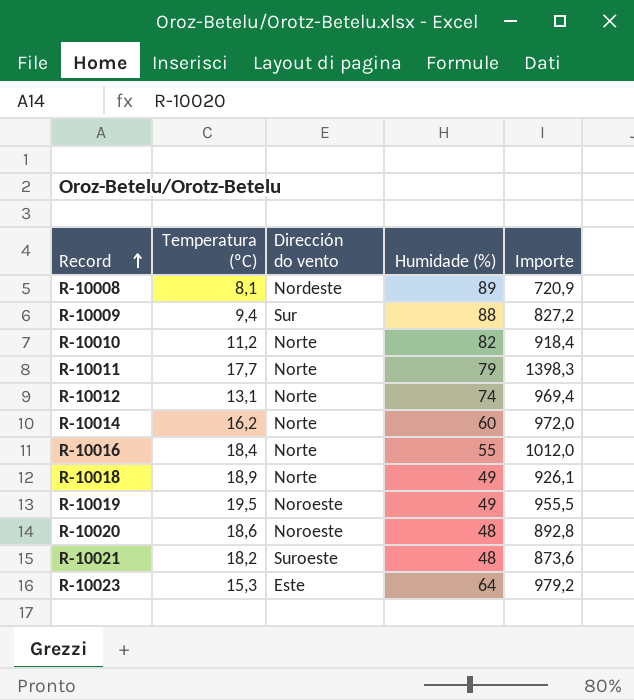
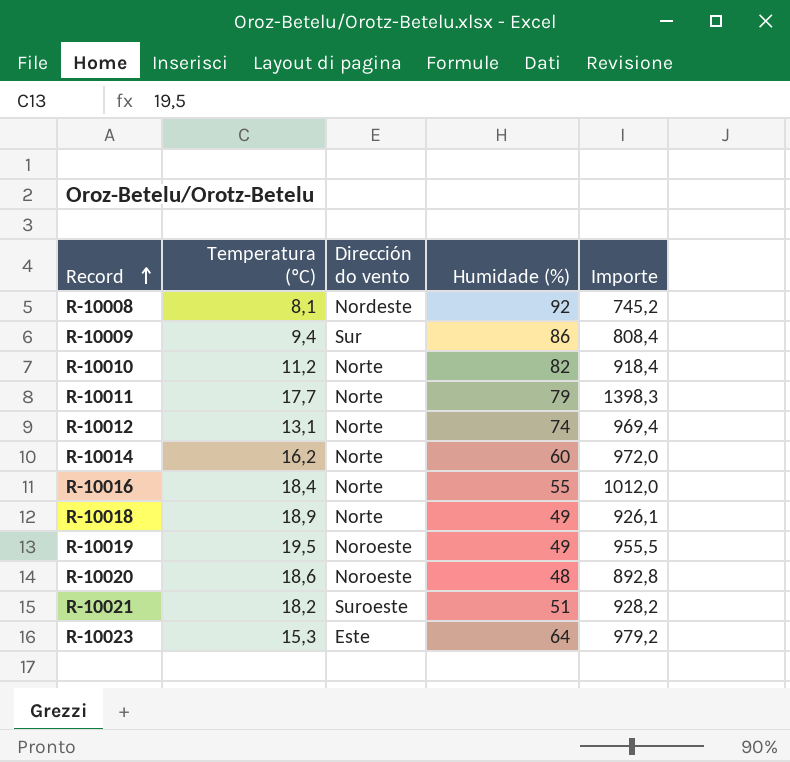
R-10008 | Humidade (%): 89 -> 92
R-10008 | Importe: 720,9 -> 745,2
R-10009 | Humidade (%): 88 -> 86
R-10009 | Importe: 827,2 -> 808,4
R-10021 | Humidade (%): 48 -> 51
R-10021 | Importe: 873,6 -> 928,2

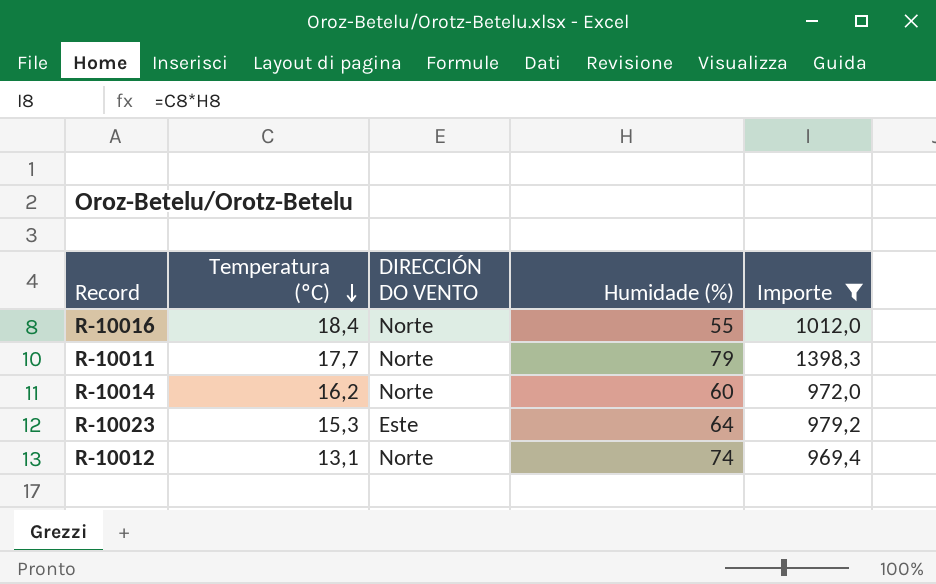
filter: none -> Importe >= 969,4
row order: Record ascending -> Temperatura (ºC) descending
column name: Dirección do vento -> DIRECCIÓN DO VENTO

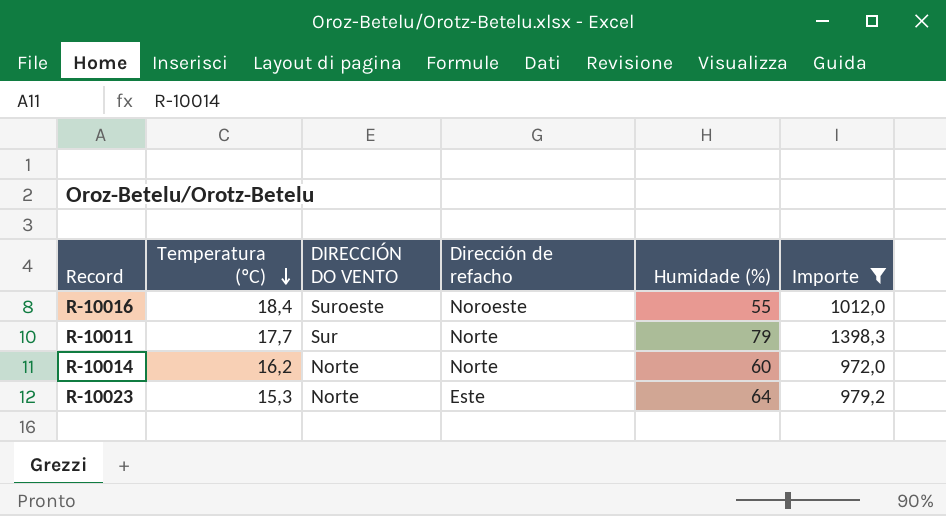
column Dirección de refacho | position: none -> 4
row R-10012: 13,1 | Norte | 74 | 969,4 -> none
R-10016 | DIRECCIÓN DO VENTO: Norte -> Suroeste
R-10011 | DIRECCIÓN DO VENTO: Norte -> Sur
R-10023 | DIRECCIÓN DO VENTO: Este -> Norte

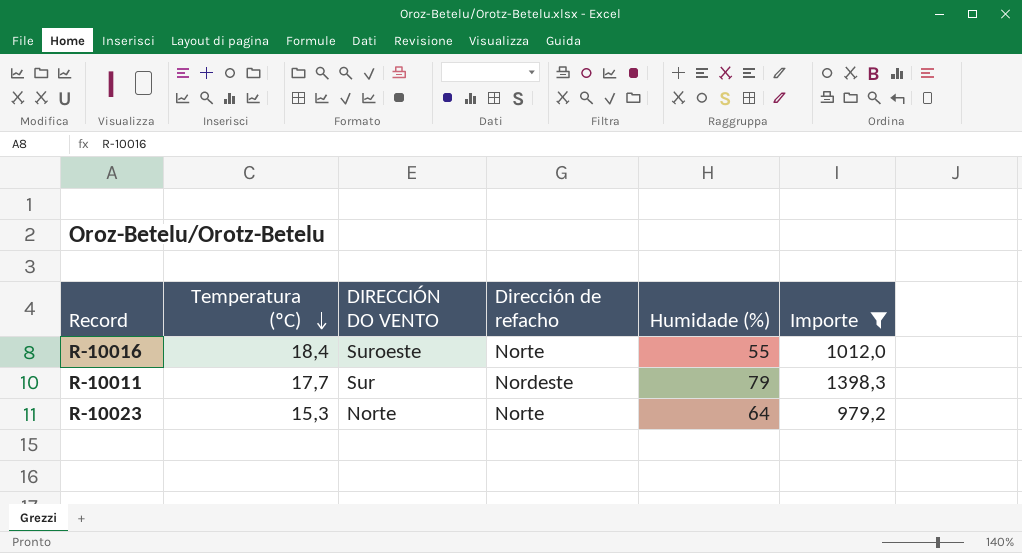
row R-10014: 16,2 | Norte | Norte | 60 | 972,0 -> none
R-10016 | Dirección de refacho: Noroeste -> Norte
R-10011 | Dirección de refacho: Norte -> Nordeste
R-10023 | Dirección de refacho: Este -> Norte

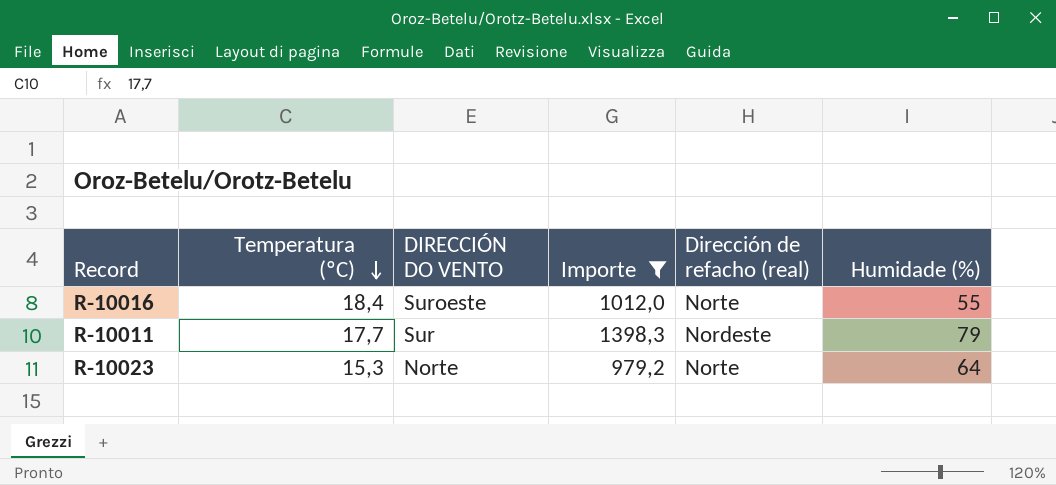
column Importe | position: 6 -> 4
column name: Dirección de refacho -> Dirección de refacho (real)

